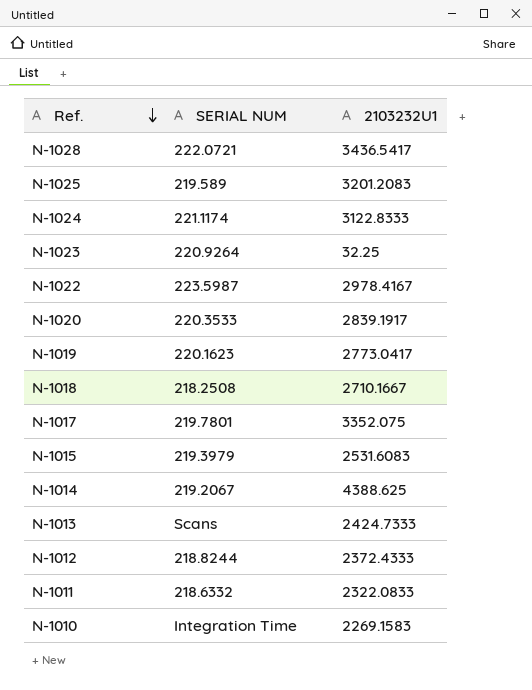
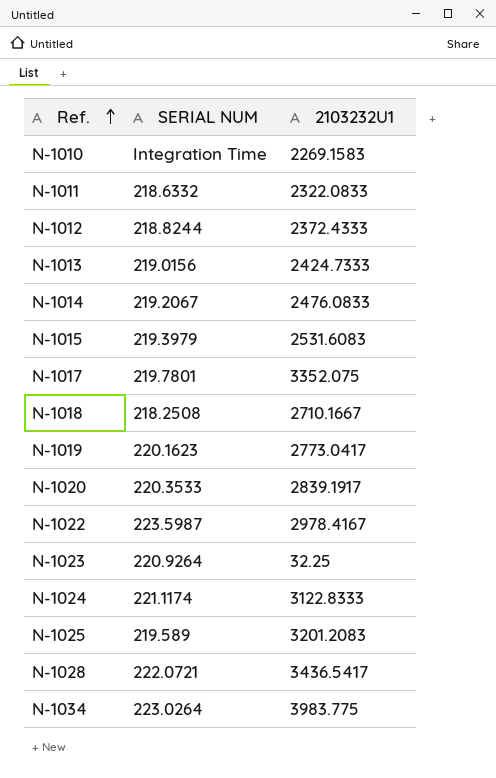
row order: Ref. descending -> Ref. ascending
N-1013 | SERIAL NUM: Scans -> 219.0156
N-1014 | 2103232U1: 4388.625 -> 2476.0833
row N-1034: none -> 223.0264 | 3983.775

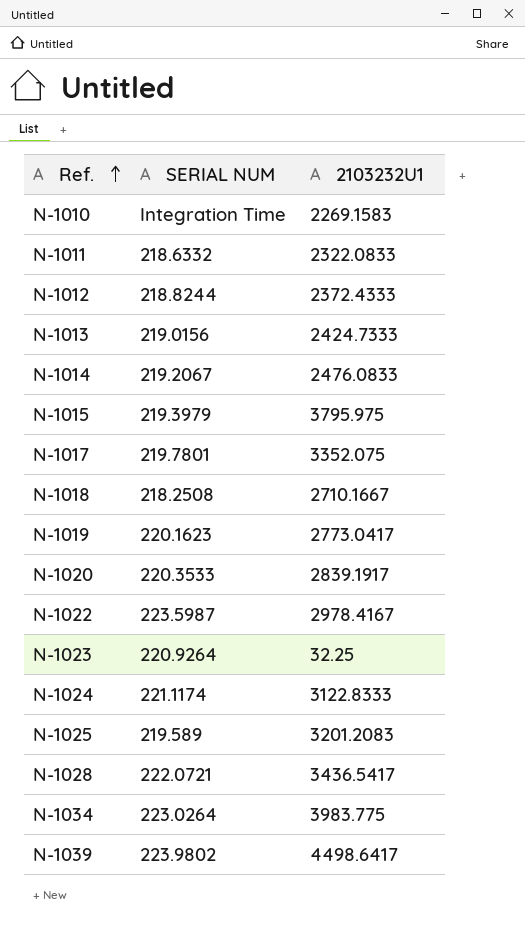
N-1015 | 2103232U1: 2531.6083 -> 3795.975
row N-1039: none -> 223.9802 | 4498.6417

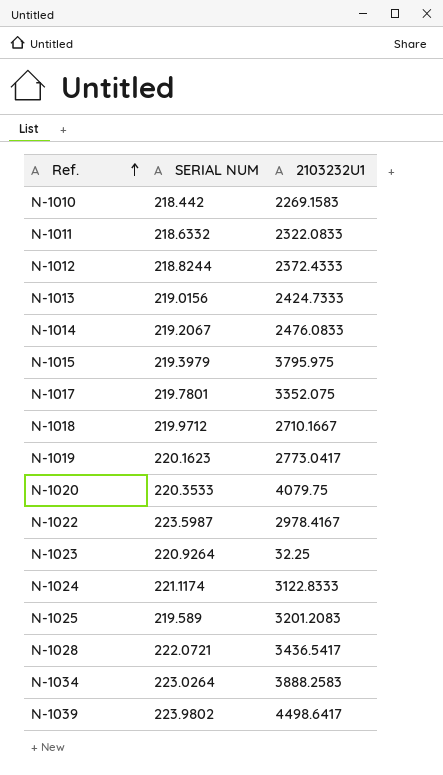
N-1010 | SERIAL NUM: Integration Time -> 218.442
N-1018 | SERIAL NUM: 218.2508 -> 219.9712
N-1020 | 2103232U1: 2839.1917 -> 4079.75
N-1034 | 2103232U1: 3983.775 -> 3888.2583

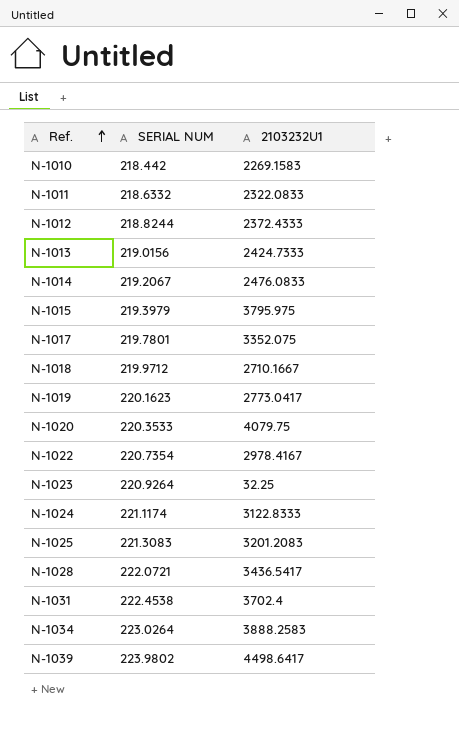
N-1022 | SERIAL NUM: 223.5987 -> 220.7354
N-1025 | SERIAL NUM: 219.589 -> 221.3083
row N-1031: none -> 222.4538 | 3702.4

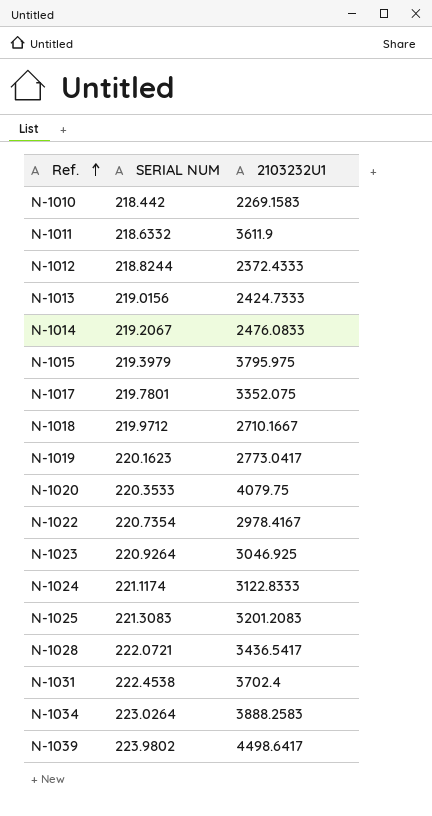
N-1011 | 2103232U1: 2322.0833 -> 3611.9
N-1023 | 2103232U1: 32.25 -> 3046.925

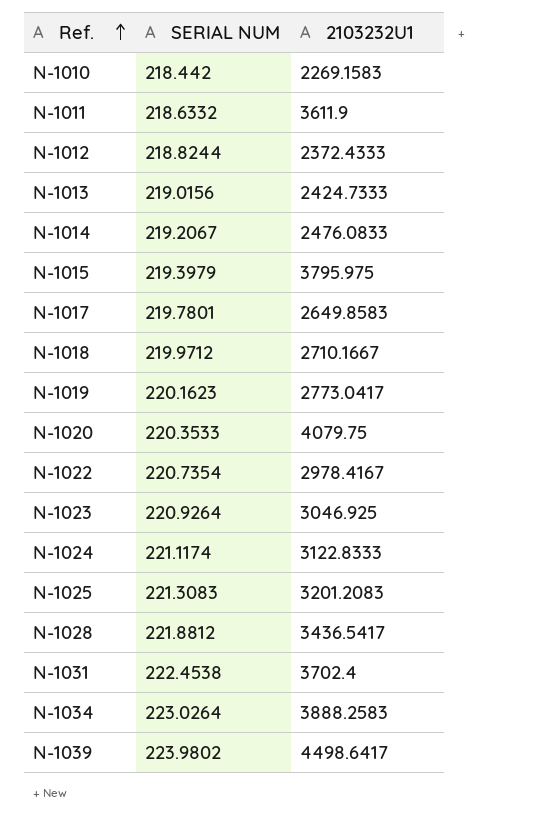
N-1017 | 2103232U1: 3352.075 -> 2649.8583
N-1028 | SERIAL NUM: 222.0721 -> 221.8812

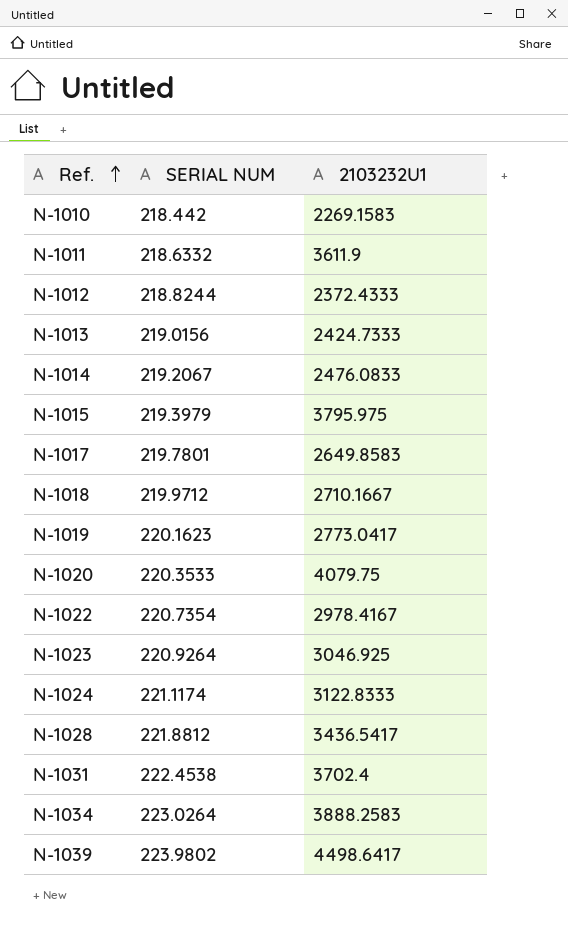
row N-1025: 221.3083 | 3201.2083 -> none

